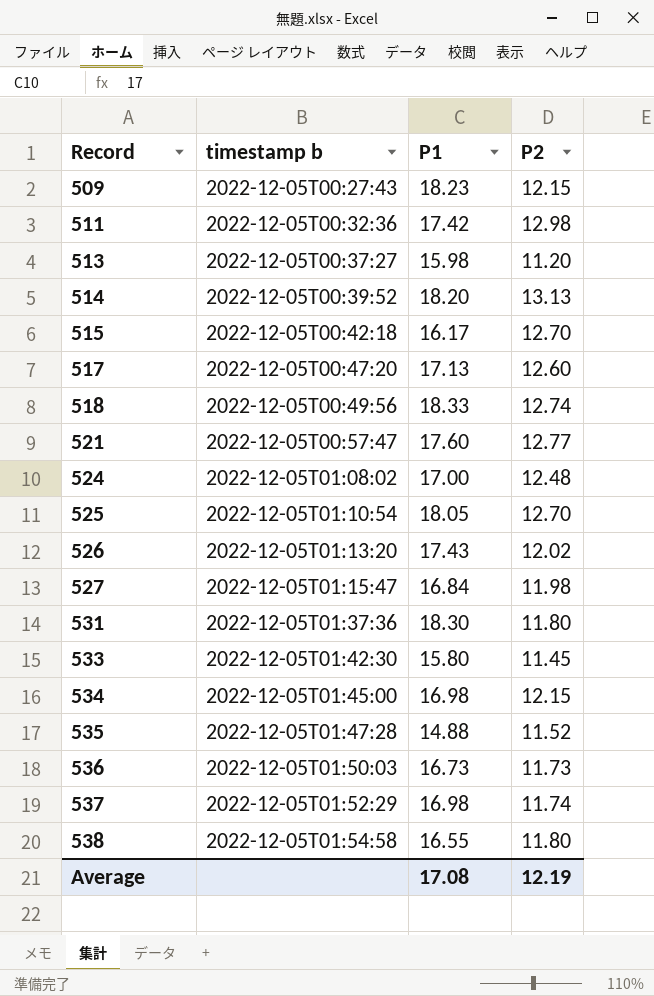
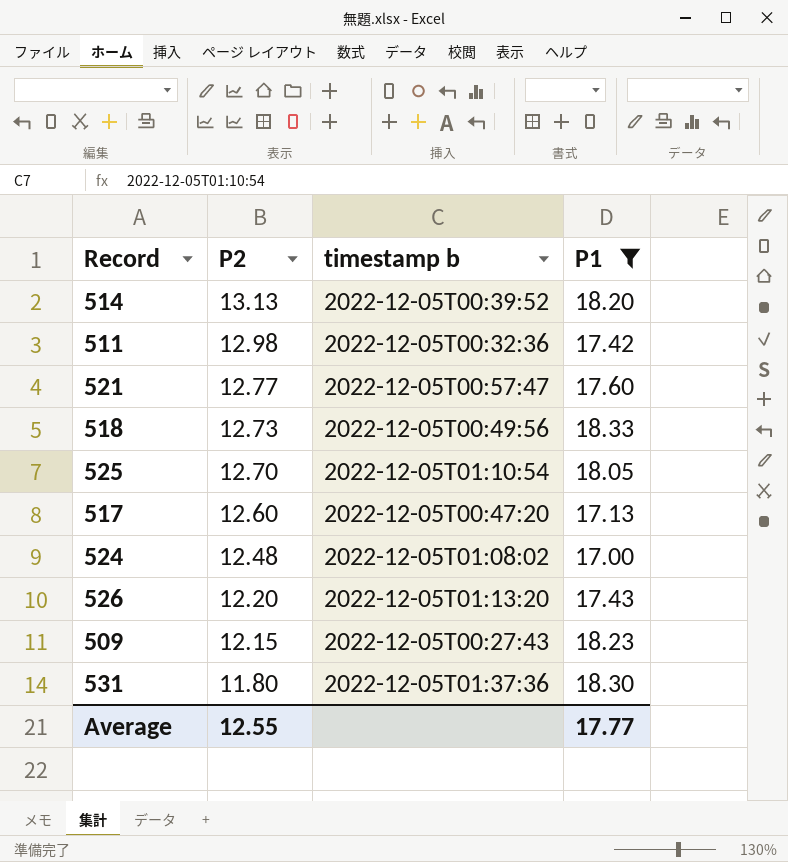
filter: none -> P1 >= 17.00
row order: Record ascending -> P2 descending
column P2 | position: 4 -> 2
518 | P2: 12.74 -> 12.73
526 | P2: 12.02 -> 12.20
Average | P2: 12.19 -> 12.55
Average | P1: 17.08 -> 17.77

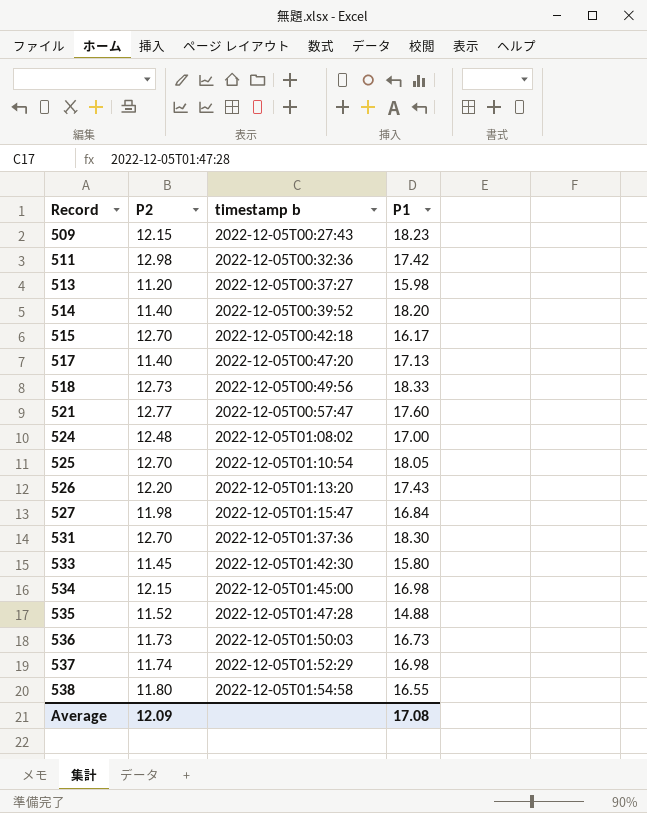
filter: P1 >= 17.00 -> none
row order: P2 descending -> Record ascending
514 | P2: 13.13 -> 11.40
517 | P2: 12.60 -> 11.40
531 | P2: 11.80 -> 12.70
Average | P2: 12.55 -> 12.09
Average | P1: 17.77 -> 17.08

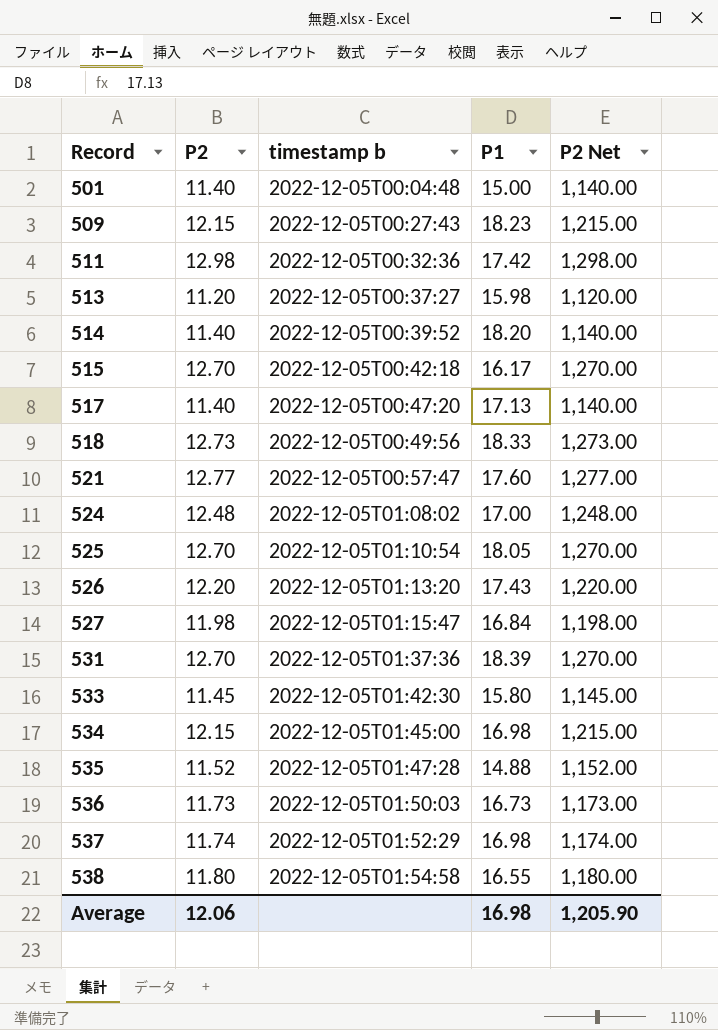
column P2 Net | formula: none -> [P2] * 100
row 501: none -> 11.40 | 2022-12-05T00:04:48 | 15.00 | 1,140.00
531 | P1: 18.30 -> 18.39
Average | P2: 12.09 -> 12.06
Average | P1: 17.08 -> 16.98

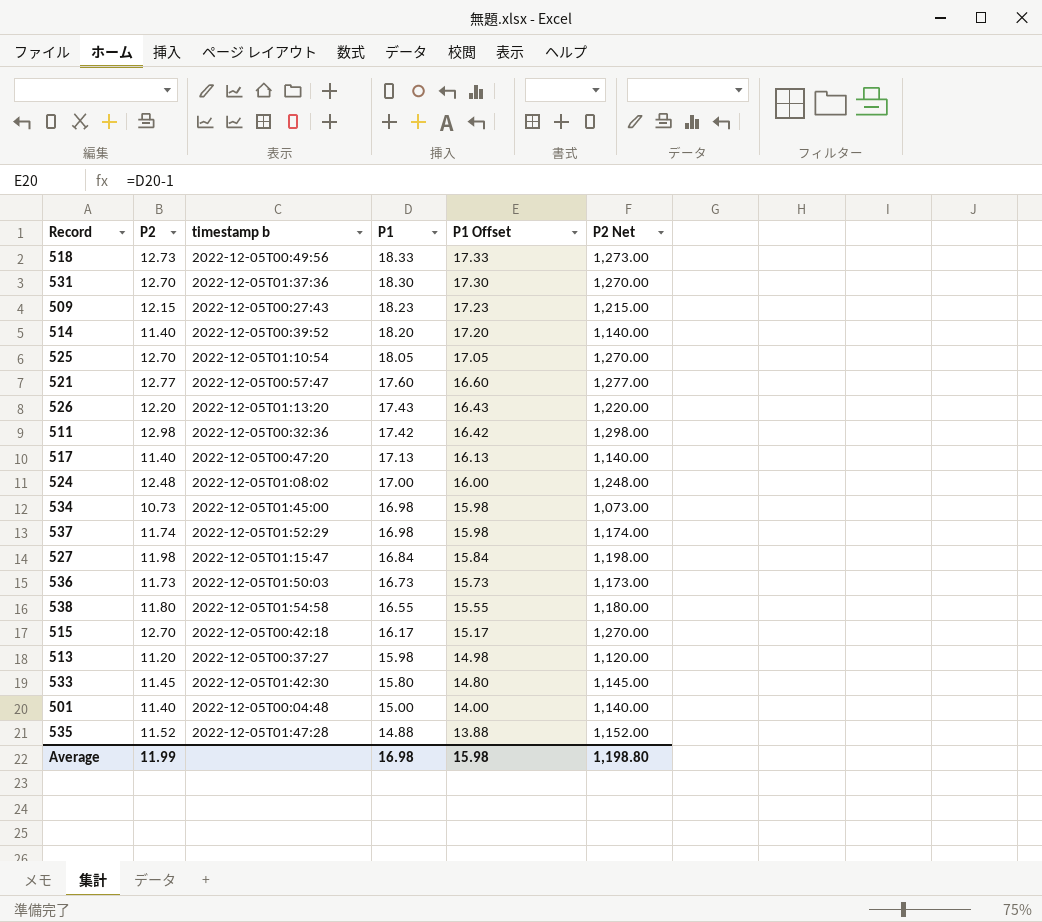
row order: Record ascending -> P1 descending
column P1 Offset | formula: none -> [P1] - 1
531 | P1: 18.39 -> 18.30
534 | P2: 12.15 -> 10.73
534 | P2 Net: 1,215.00 -> 1,073.00
Average | P2: 12.06 -> 11.99
Average | P2 Net: 1,205.90 -> 1,198.80

